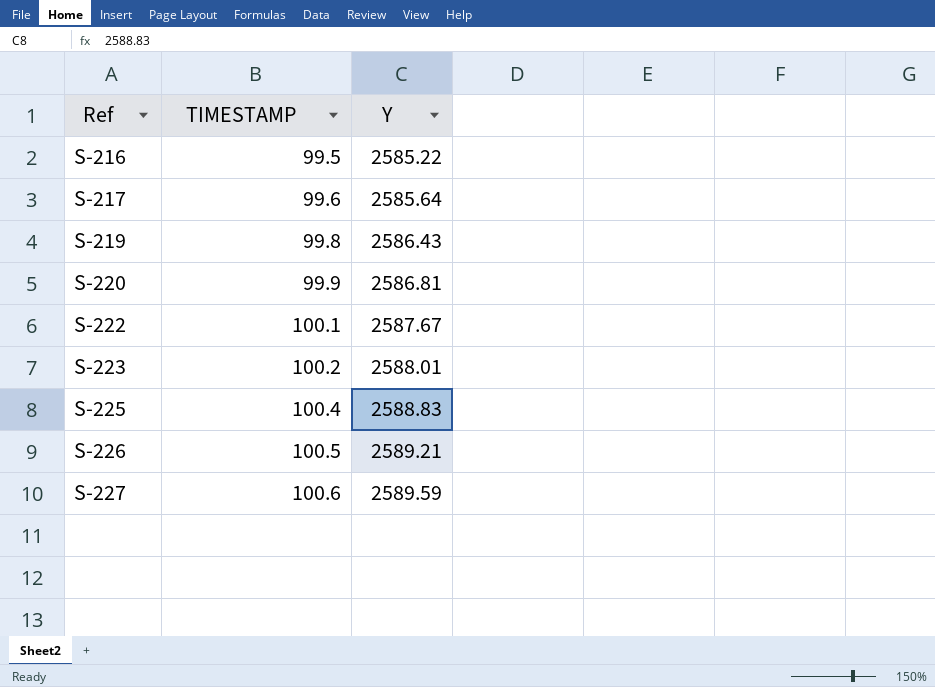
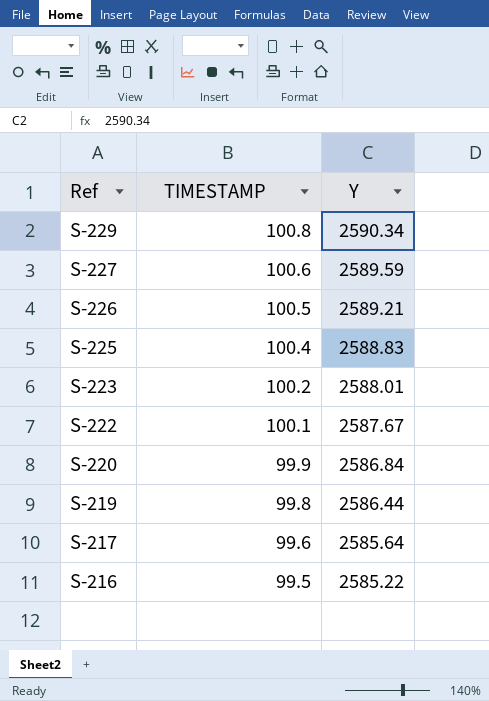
row order: Ref ascending -> Ref descending
row S-229: none -> 100.8 | 2590.34
S-220 | Y: 2586.81 -> 2586.84
S-219 | Y: 2586.43 -> 2586.44

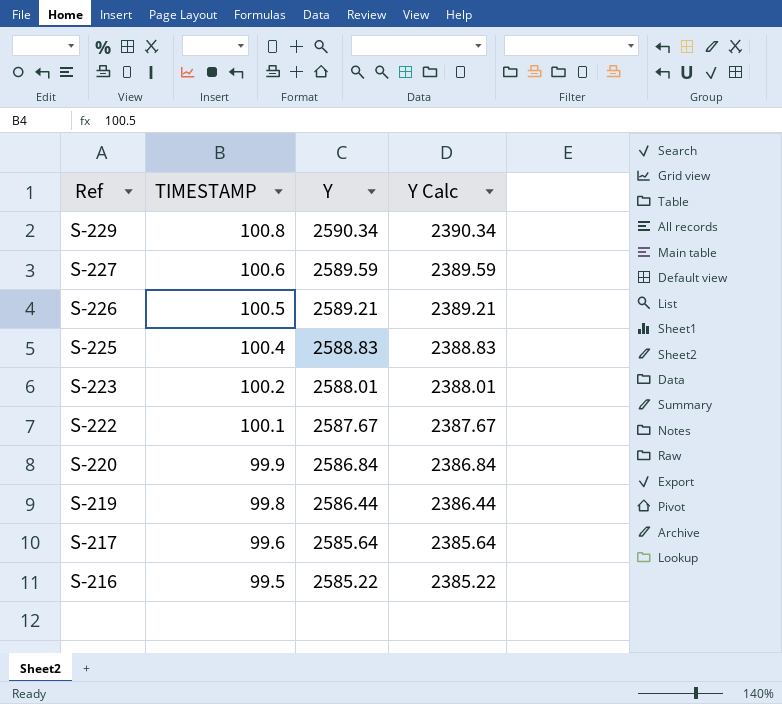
column Y Calc | formula: none -> [Y] - 200

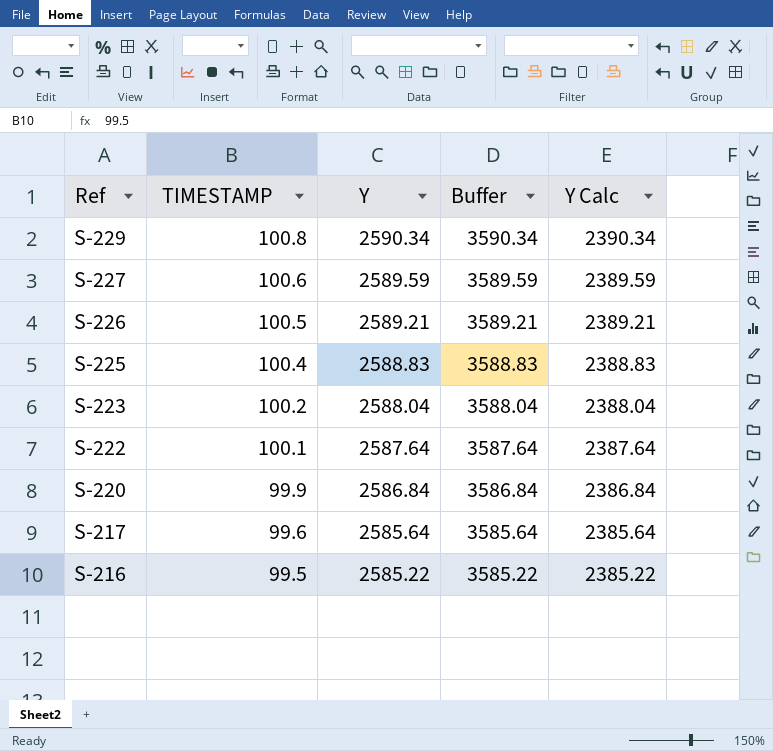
column Buffer | formula: none -> [Y] + 1000
row S-219: 99.8 | 2586.44 | 2386.44 -> none
S-223 | Y: 2588.01 -> 2588.04
S-223 | Y Calc: 2388.01 -> 2388.04
S-222 | Y: 2587.67 -> 2587.64
S-222 | Y Calc: 2387.67 -> 2387.64

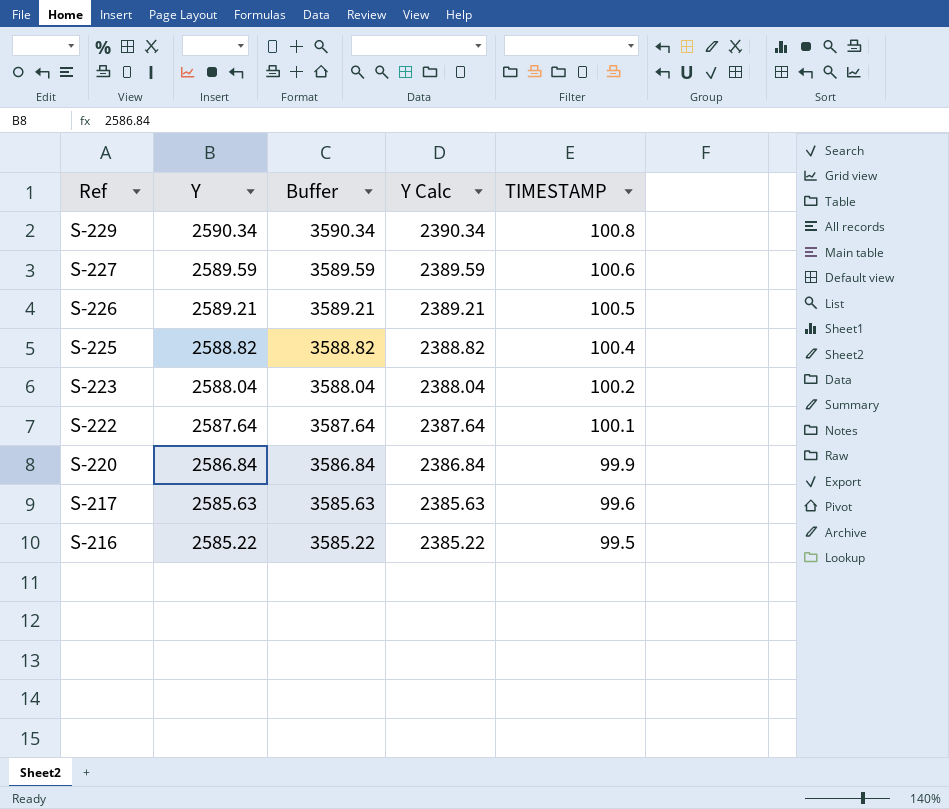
column TIMESTAMP | position: 2 -> 5
S-225 | Y: 2588.83 -> 2588.82
S-225 | Buffer: 3588.83 -> 3588.82
S-225 | Y Calc: 2388.83 -> 2388.82
S-217 | Y: 2585.64 -> 2585.63
S-217 | Buffer: 3585.64 -> 3585.63
S-217 | Y Calc: 2385.64 -> 2385.63

